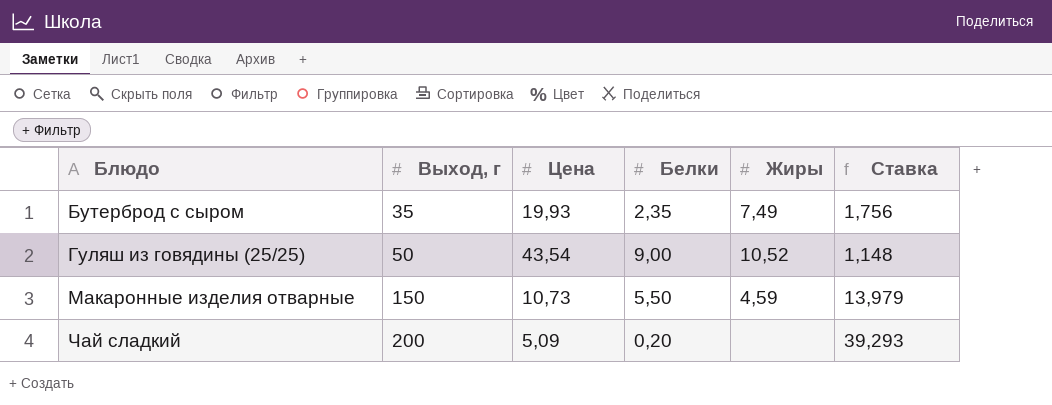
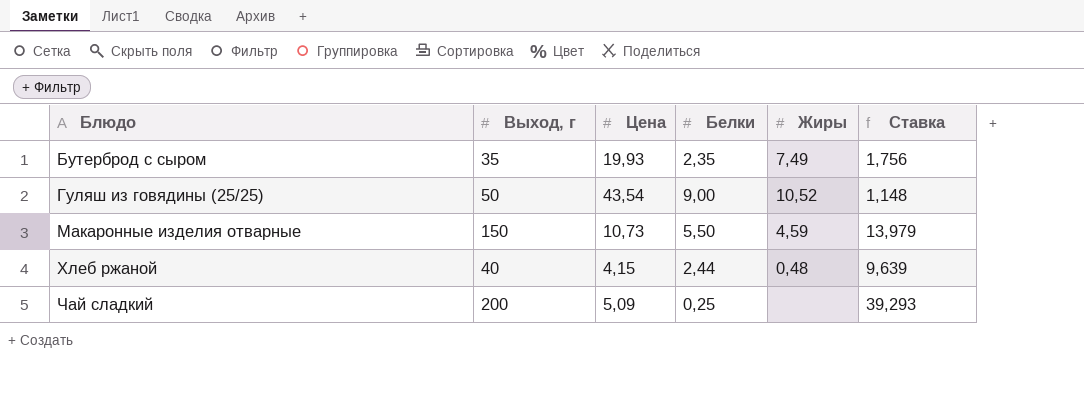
row Хлеб ржаной: none -> 40 | 4,15 | 2,44 | 0,48 | 9,639
Чай сладкий | Белки: 0,20 -> 0,25

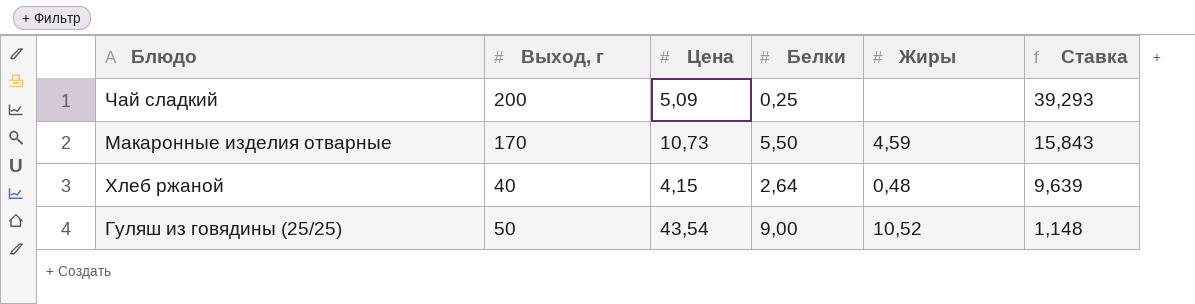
row order: Блюдо ascending -> Ставка descending
row Бутерброд с сыром: 35 | 19,93 | 2,35 | 7,49 | 1,756 -> none
Макаронные изделия отварные | Выход, г: 150 -> 170
Макаронные изделия отварные | Ставка: 13,979 -> 15,843
Хлеб ржаной | Белки: 2,44 -> 2,64

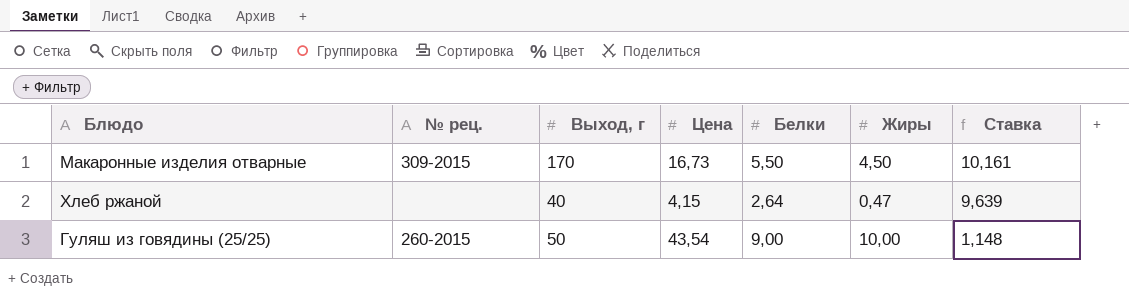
column № рец. | position: none -> 2
row Чай сладкий: 200 | 5,09 | 0,25 | none | 39,293 -> none
Макаронные изделия отварные | Цена: 10,73 -> 16,73
Макаронные изделия отварные | Жиры: 4,59 -> 4,50
Макаронные изделия отварные | Ставка: 15,843 -> 10,161
Хлеб ржаной | Жиры: 0,48 -> 0,47
Гуляш из говядины (25/25) | Жиры: 10,52 -> 10,00

